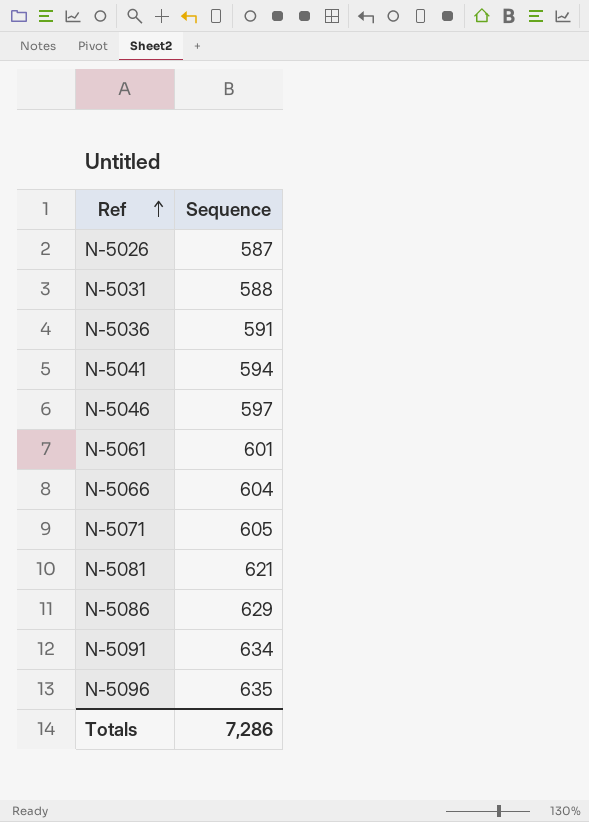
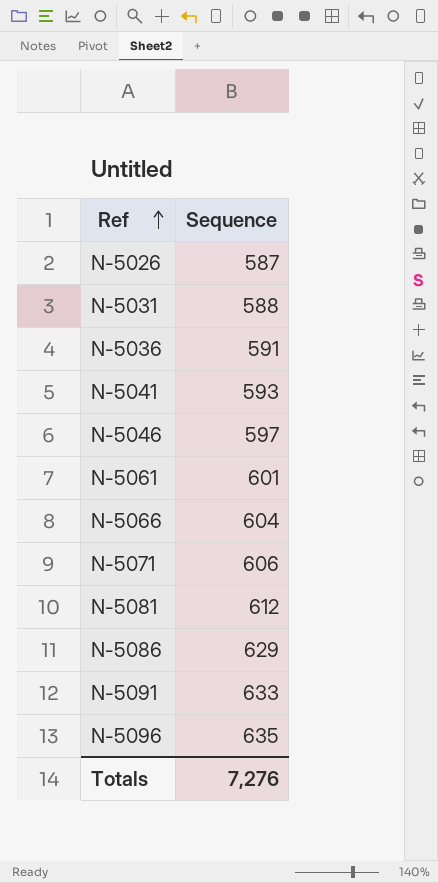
N-5041 | Sequence: 594 -> 593
N-5071 | Sequence: 605 -> 606
N-5081 | Sequence: 621 -> 612
N-5091 | Sequence: 634 -> 633
Totals | Sequence: 7,286 -> 7,276

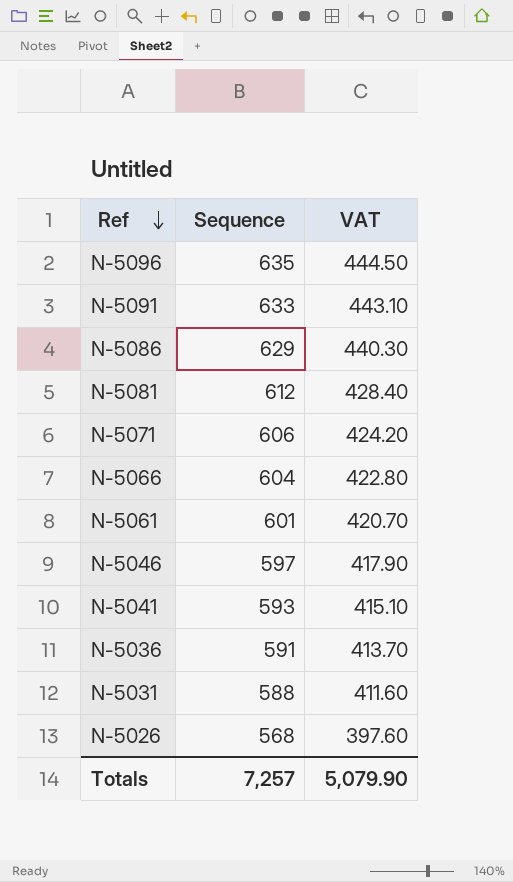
row order: Ref ascending -> Ref descending
column VAT | formula: none -> [Sequence] * 0.7
N-5026 | Sequence: 587 -> 568
Totals | Sequence: 7,276 -> 7,257

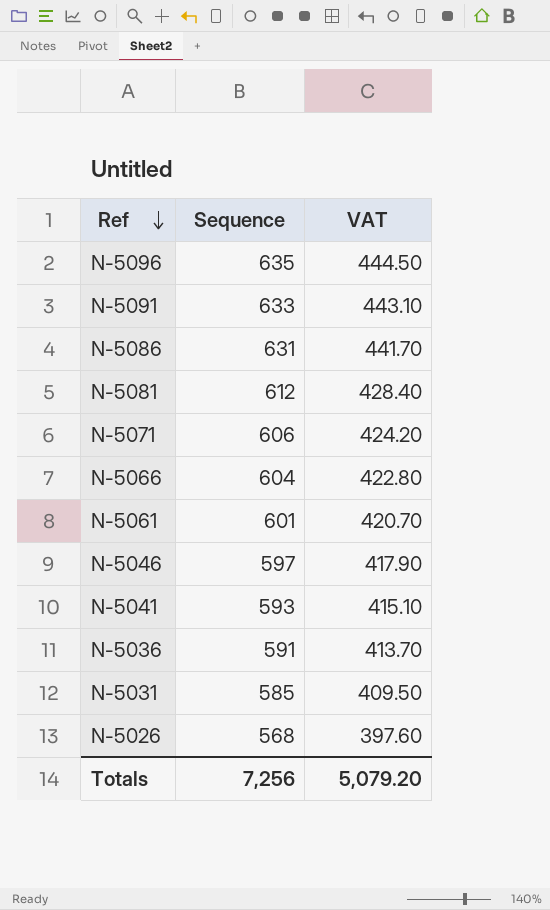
N-5086 | Sequence: 629 -> 631
N-5086 | VAT: 440.30 -> 441.70
N-5031 | Sequence: 588 -> 585
N-5031 | VAT: 411.60 -> 409.50
Totals | Sequence: 7,257 -> 7,256
Totals | VAT: 5,079.90 -> 5,079.20

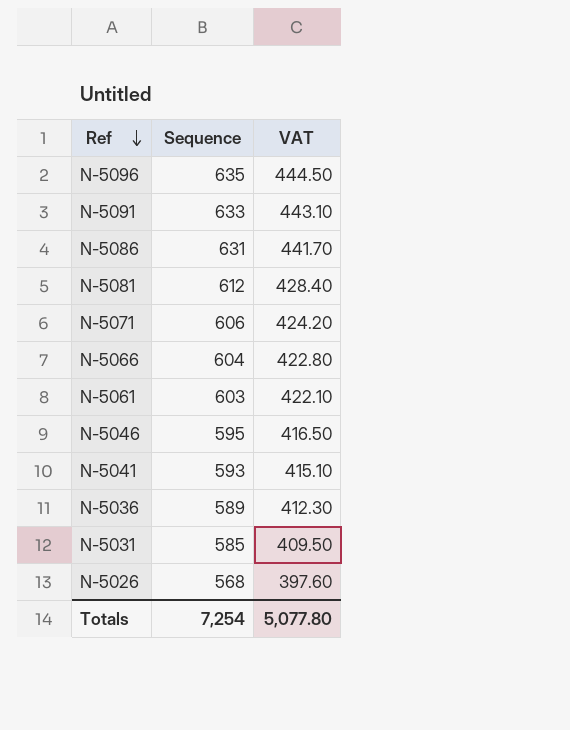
N-5061 | Sequence: 601 -> 603
N-5061 | VAT: 420.70 -> 422.10
N-5046 | Sequence: 597 -> 595
N-5046 | VAT: 417.90 -> 416.50
N-5036 | Sequence: 591 -> 589
N-5036 | VAT: 413.70 -> 412.30
Totals | Sequence: 7,256 -> 7,254
Totals | VAT: 5,079.20 -> 5,077.80

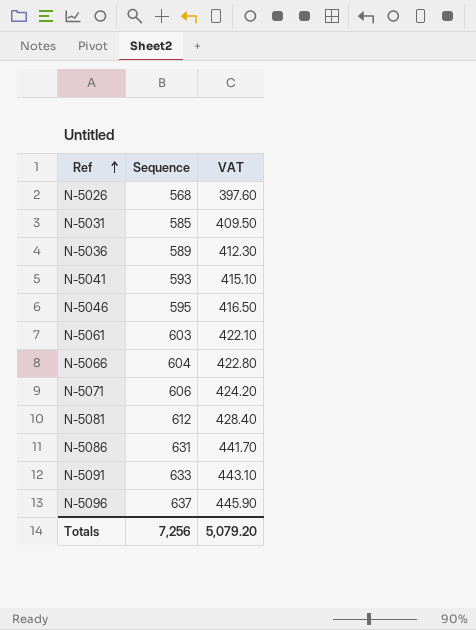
row order: Ref descending -> Ref ascending
N-5096 | Sequence: 635 -> 637
N-5096 | VAT: 444.50 -> 445.90
Totals | Sequence: 7,254 -> 7,256
Totals | VAT: 5,077.80 -> 5,079.20

